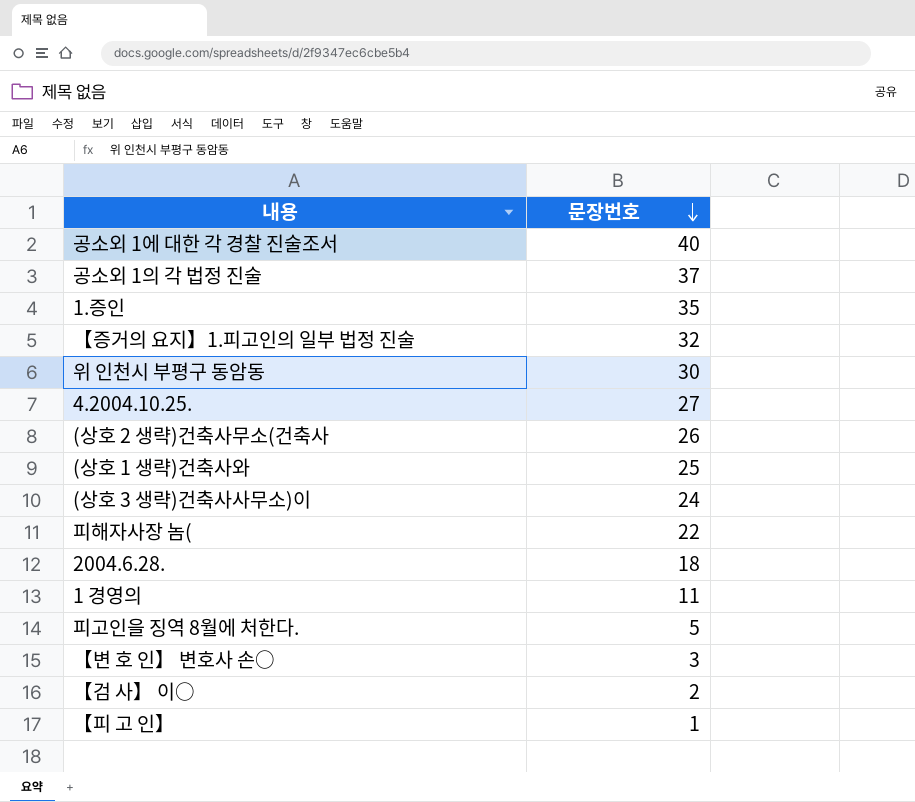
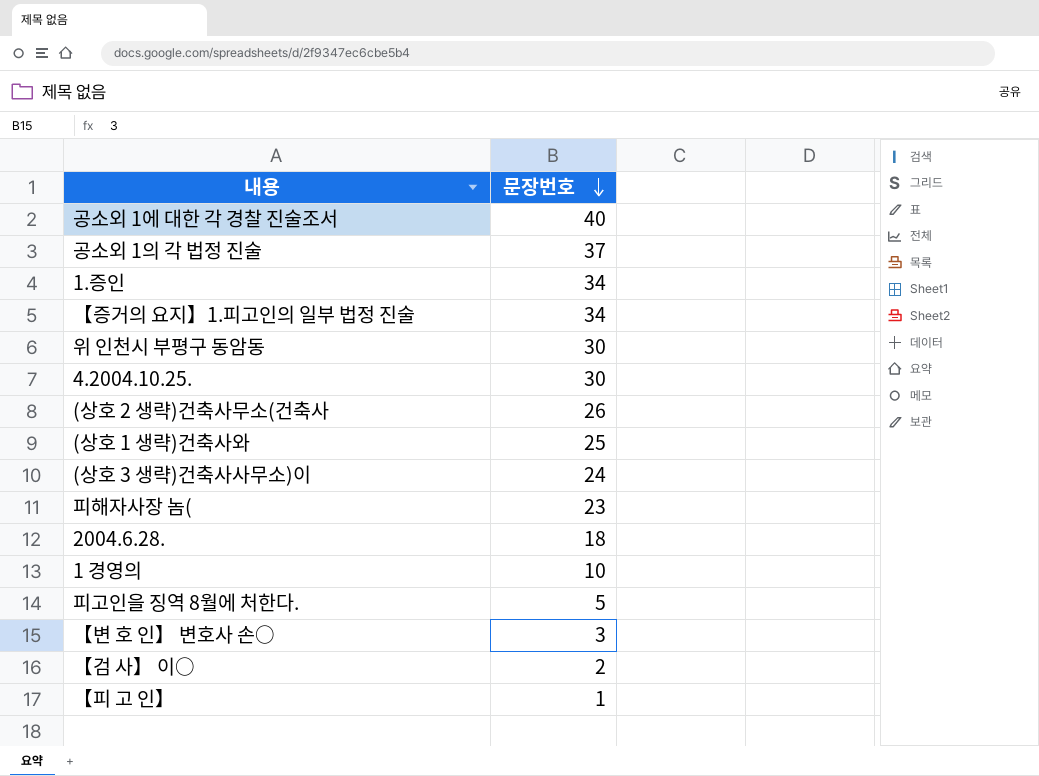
1.증인 | 문장번호: 35 -> 34
【증거의 요지】1.피고인의 일부 법정 진술 | 문장번호: 32 -> 34
4.2004.10.25. | 문장번호: 27 -> 30
피해자사장 놈( | 문장번호: 22 -> 23
1 경영의 | 문장번호: 11 -> 10

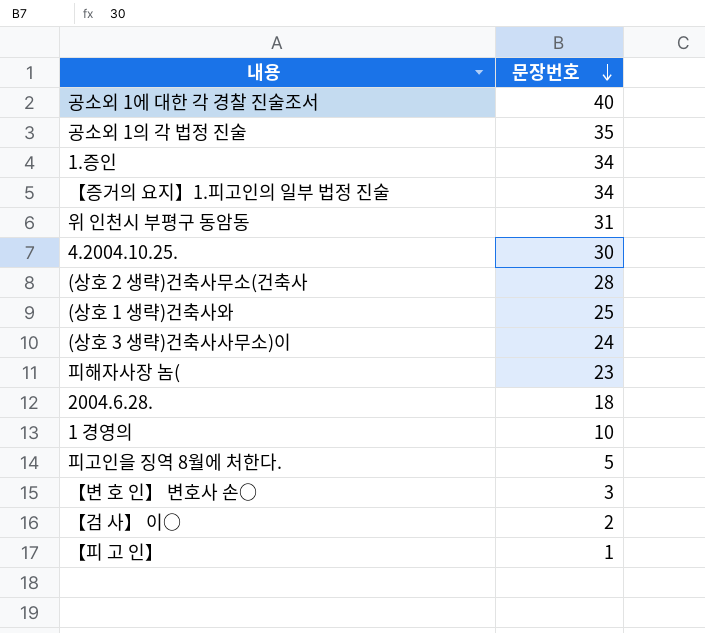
공소외 1의 각 법정 진술 | 문장번호: 37 -> 35
위 인천시 부평구 동암동 | 문장번호: 30 -> 31
(상호 2 생략)건축사무소(건축사 | 문장번호: 26 -> 28

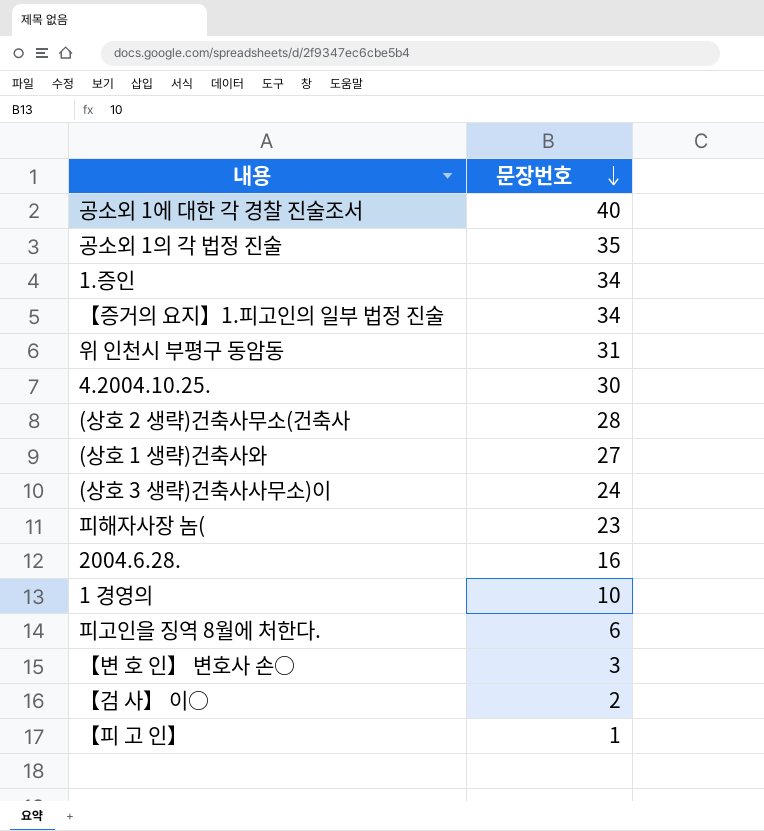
(상호 1 생략)건축사와 | 문장번호: 25 -> 27
2004.6.28. | 문장번호: 18 -> 16
피고인을 징역 8월에 처한다. | 문장번호: 5 -> 6

